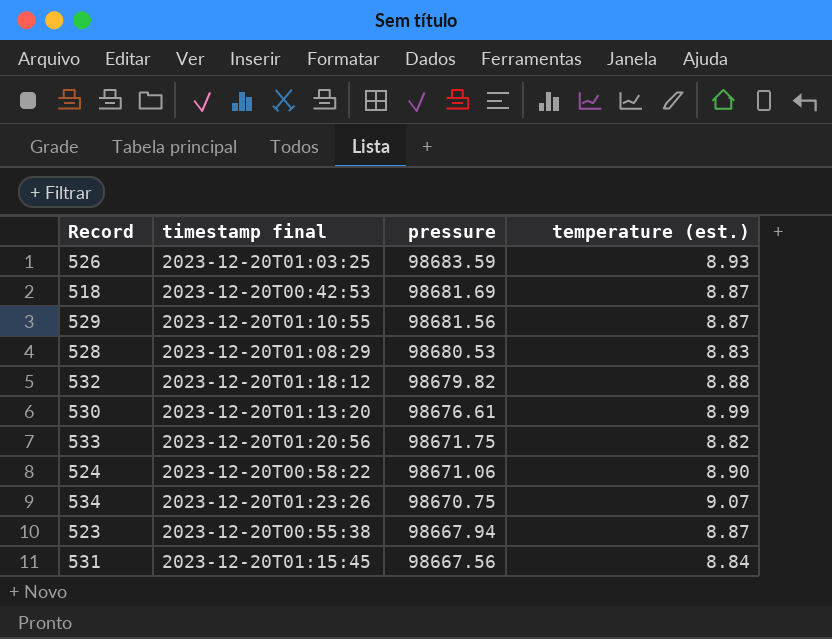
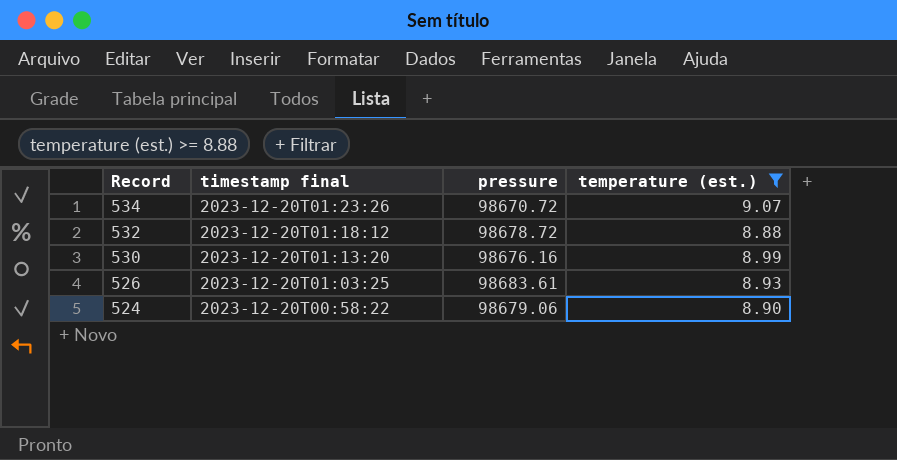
filter: none -> temperature (est.) >= 8.88
row order: pressure descending -> Record descending
534 | pressure: 98670.75 -> 98670.72
532 | pressure: 98679.82 -> 98678.72
530 | pressure: 98676.61 -> 98676.16
526 | pressure: 98683.59 -> 98683.61
524 | pressure: 98671.06 -> 98679.06

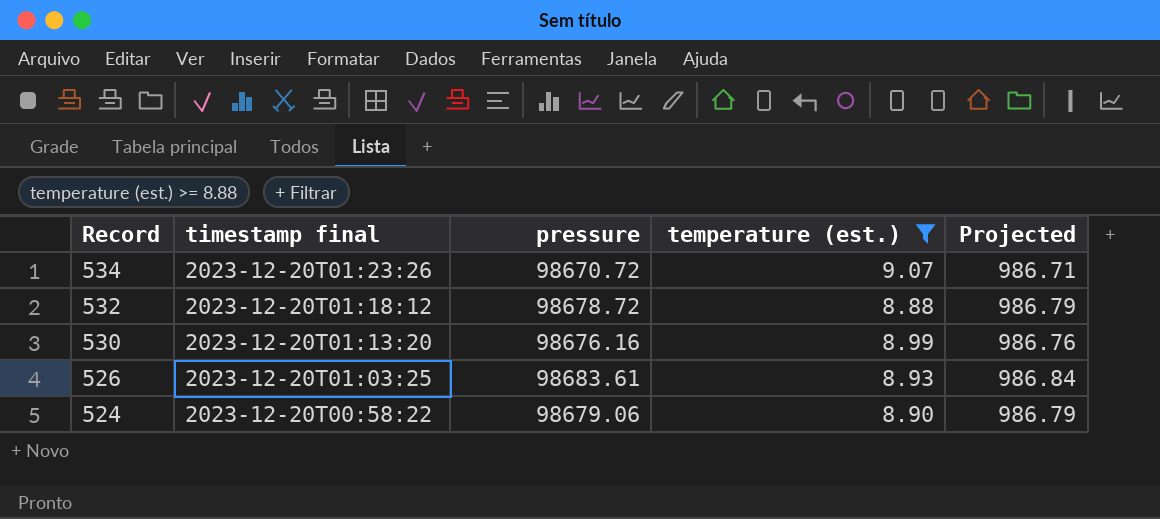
column Projected | formula: none -> [pressure] * 0.01

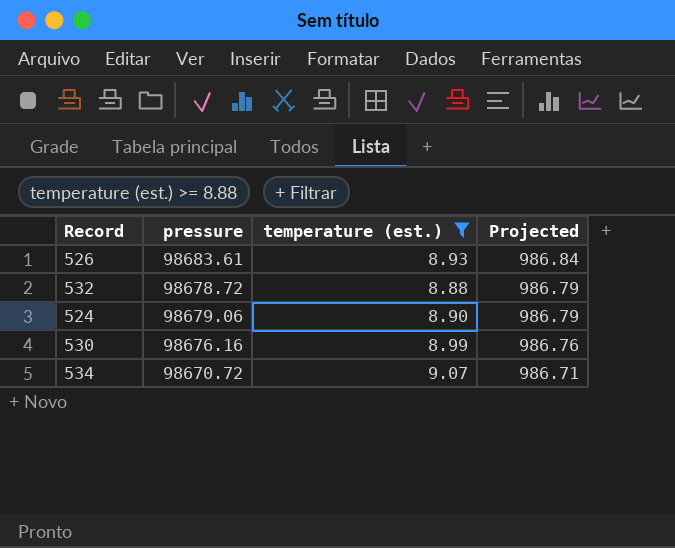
row order: Record descending -> Projected descending
column timestamp final | position: 2 -> none

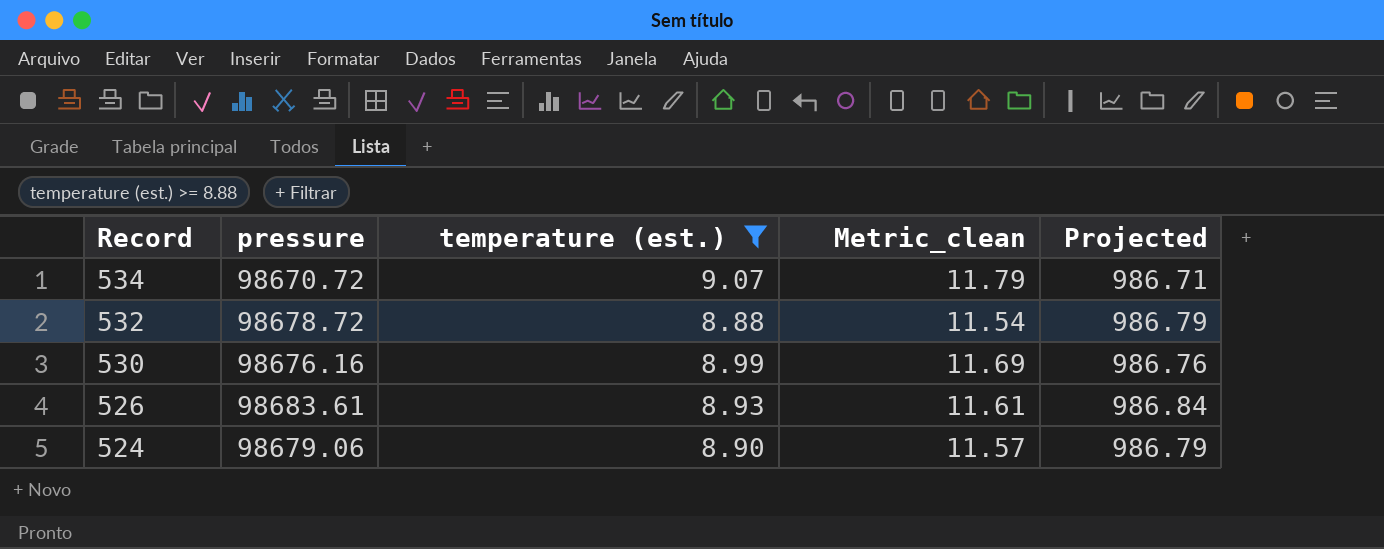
row order: Projected descending -> Record descending
column Metric_clean | formula: none -> [temperature (est.)] * 1.3

